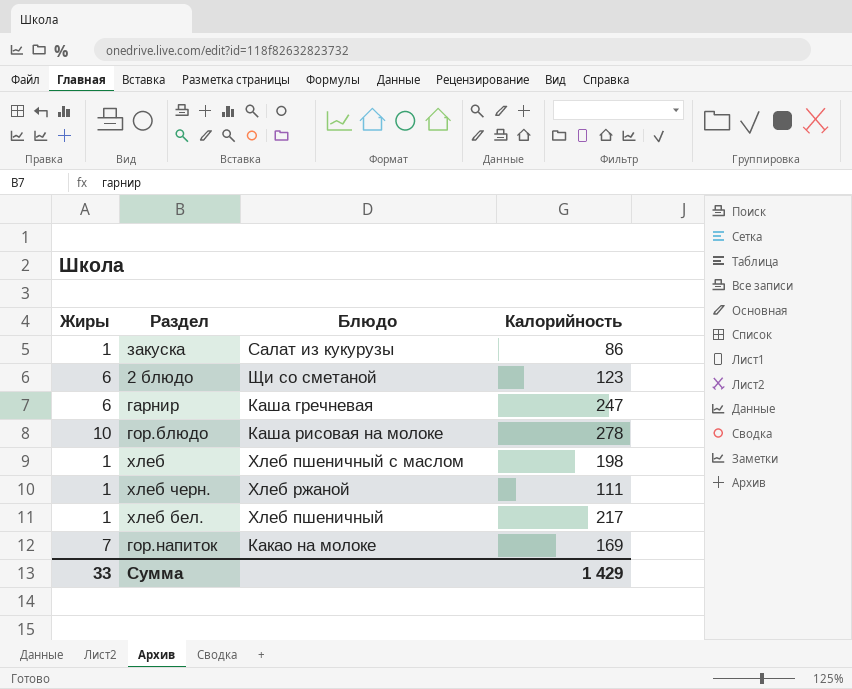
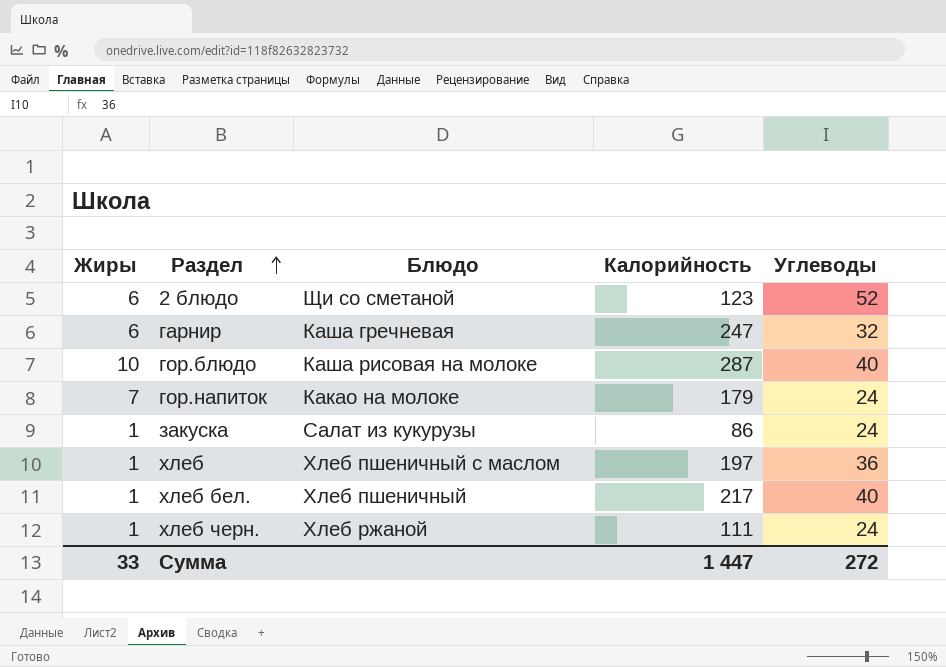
row order: none -> Раздел ascending
column Углеводы | position: none -> 5
гор.блюдо | Калорийность: 278 -> 287
гор.напиток | Калорийность: 169 -> 179
хлеб | Калорийность: 198 -> 197
Сумма | Калорийность: 1 429 -> 1 447

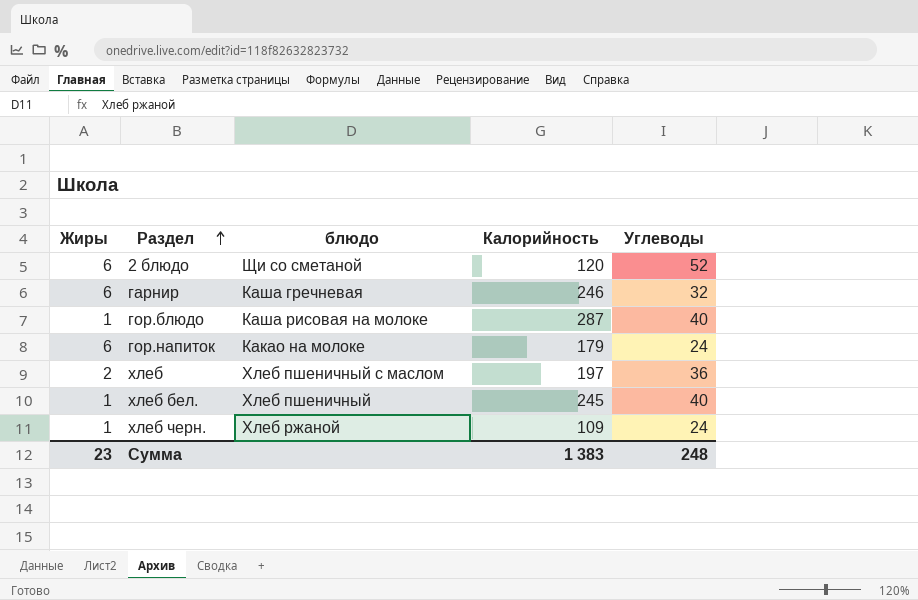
column name: Блюдо -> блюдо
row закуска: 1 | Салат из кукурузы | 86 | 24 -> none
2 блюдо | Калорийность: 123 -> 120
гарнир | Калорийность: 247 -> 246
гор.блюдо | Жиры: 10 -> 1
гор.напиток | Жиры: 7 -> 6
хлеб | Жиры: 1 -> 2
хлеб бел. | Калорийность: 217 -> 245
хлеб черн. | Калорийность: 111 -> 109
Сумма | Жиры: 33 -> 23
Сумма | Калорийность: 1 447 -> 1 383
Сумма | Углеводы: 272 -> 248

